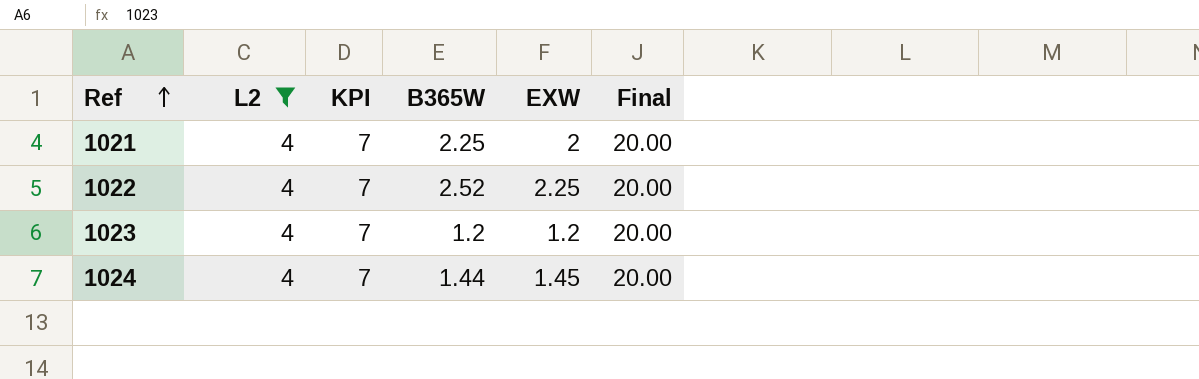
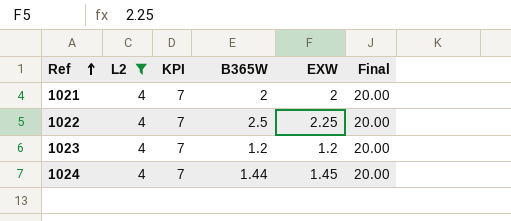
1021 | B365W: 2.25 -> 2
1022 | B365W: 2.52 -> 2.5

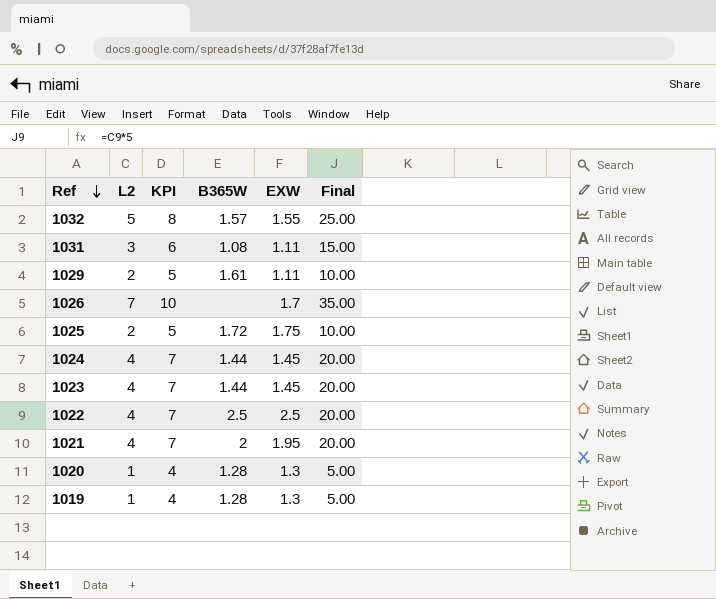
filter: L2 = 4 -> none
row order: Ref ascending -> Ref descending
1023 | B365W: 1.2 -> 1.44
1023 | EXW: 1.2 -> 1.45
1022 | EXW: 2.25 -> 2.5
1021 | EXW: 2 -> 1.95

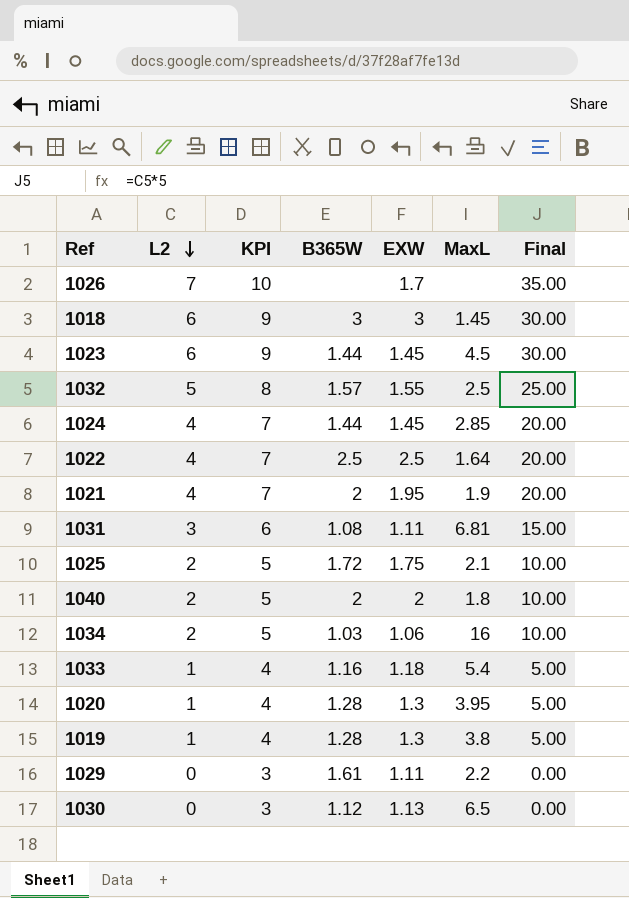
row order: Ref descending -> L2 descending
column MaxL | position: none -> 6
row 1018: none -> 6 | 9 | 3 | 3 | 1.45 | 30.00
1023 | L2: 4 -> 6
1023 | KPI: 7 -> 9
1023 | Final: 20.00 -> 30.00
row 1040: none -> 2 | 5 | 2 | 2 | 1.8 | 10.00
row 1034: none -> 2 | 5 | 1.03 | 1.06 | 16 | 10.00
row 1033: none -> 1 | 4 | 1.16 | 1.18 | 5.4 | 5.00
1029 | L2: 2 -> 0
1029 | KPI: 5 -> 3
1029 | Final: 10.00 -> 0.00
row 1030: none -> 0 | 3 | 1.12 | 1.13 | 6.5 | 0.00

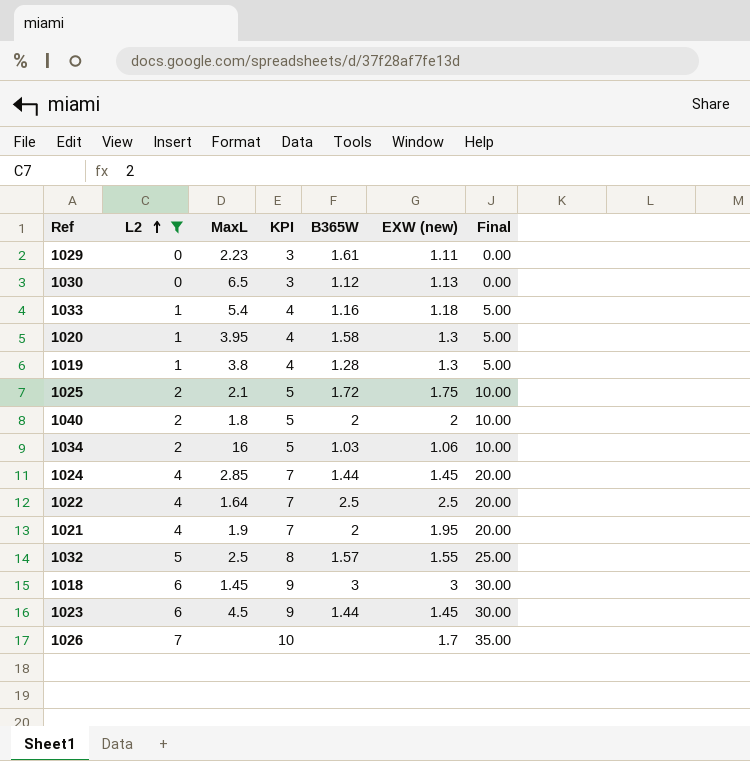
filter: none -> L2 != 3
row order: L2 descending -> L2 ascending
column MaxL | position: 6 -> 3
column name: EXW -> EXW (new)
1029 | MaxL: 2.2 -> 2.23
1020 | B365W: 1.28 -> 1.58

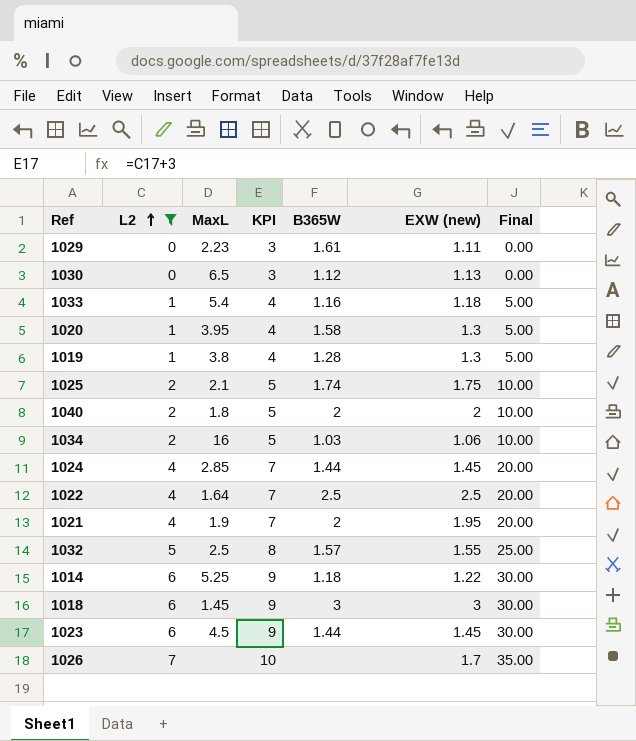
1025 | B365W: 1.72 -> 1.74
row 1014: none -> 6 | 5.25 | 9 | 1.18 | 1.22 | 30.00

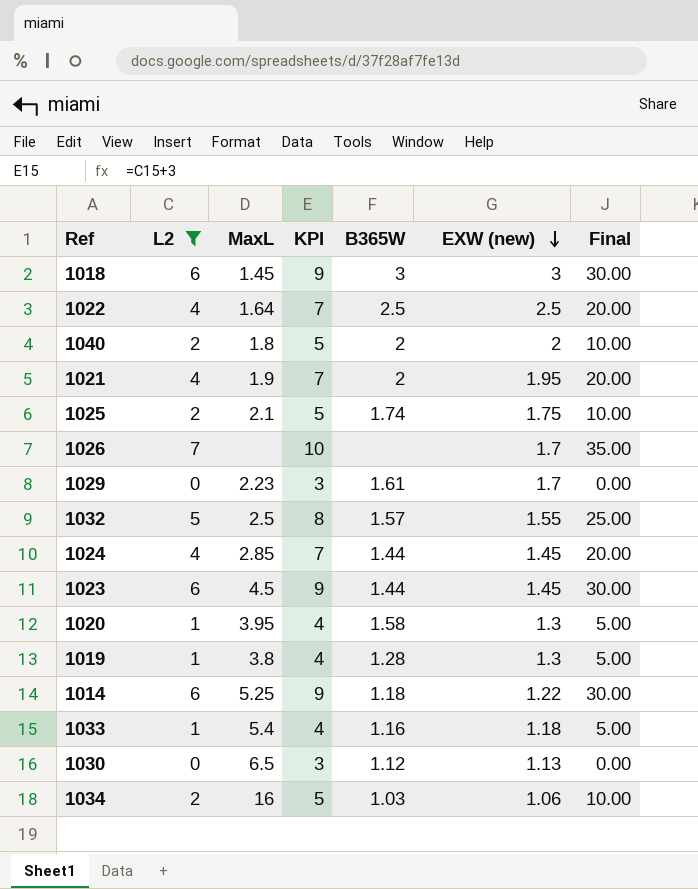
row order: L2 ascending -> EXW (new) descending
1029 | EXW (new): 1.11 -> 1.7

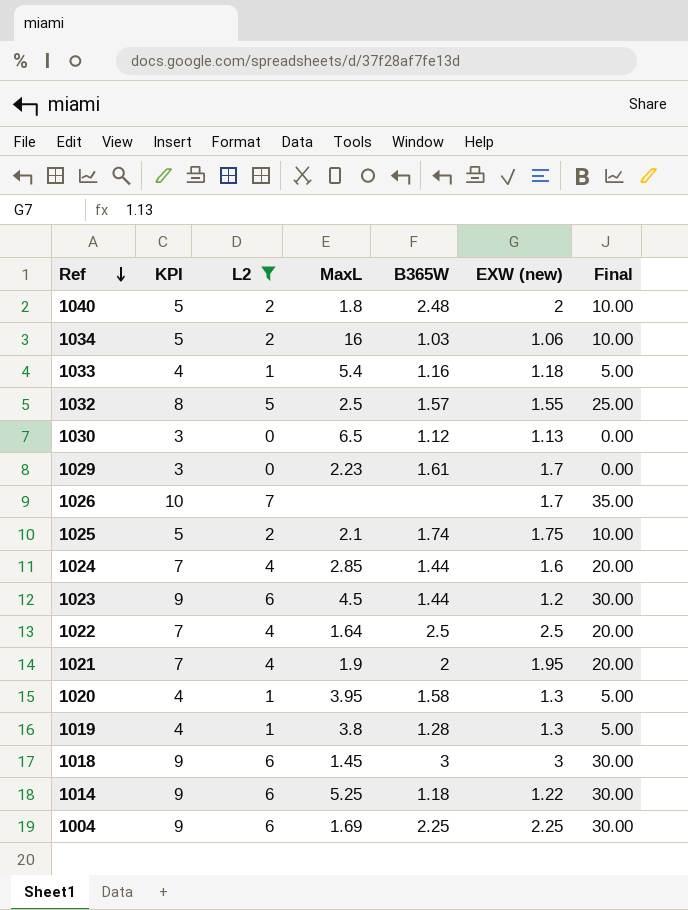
row order: EXW (new) descending -> Ref descending
column KPI | position: 4 -> 2
1040 | B365W: 2 -> 2.48
1024 | EXW (new): 1.45 -> 1.6
1023 | EXW (new): 1.45 -> 1.2
row 1004: none -> 9 | 6 | 1.69 | 2.25 | 2.25 | 30.00

